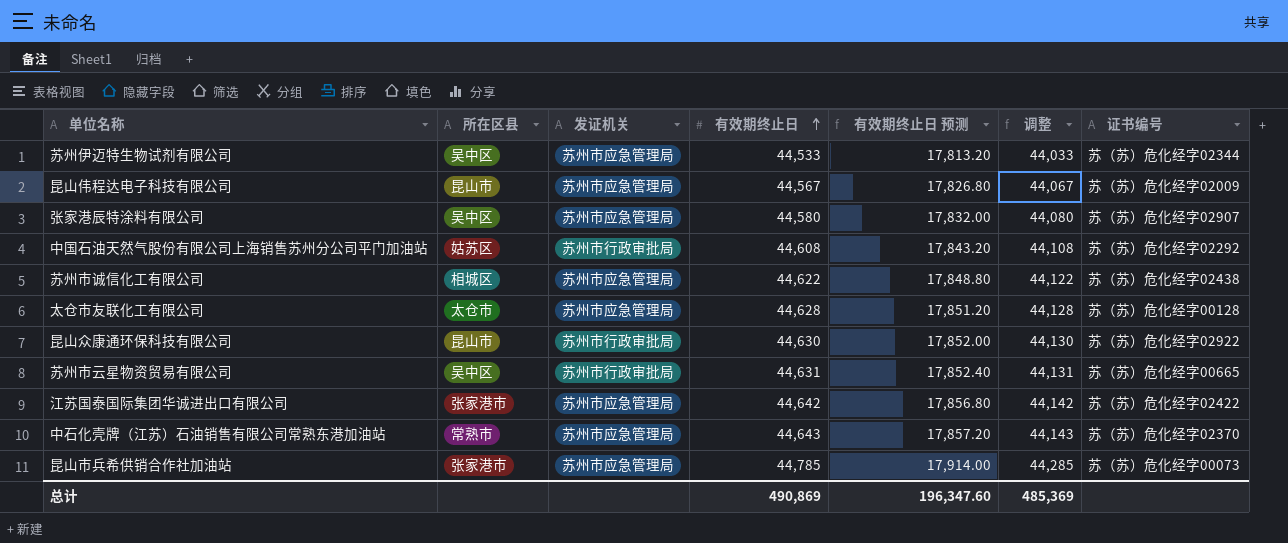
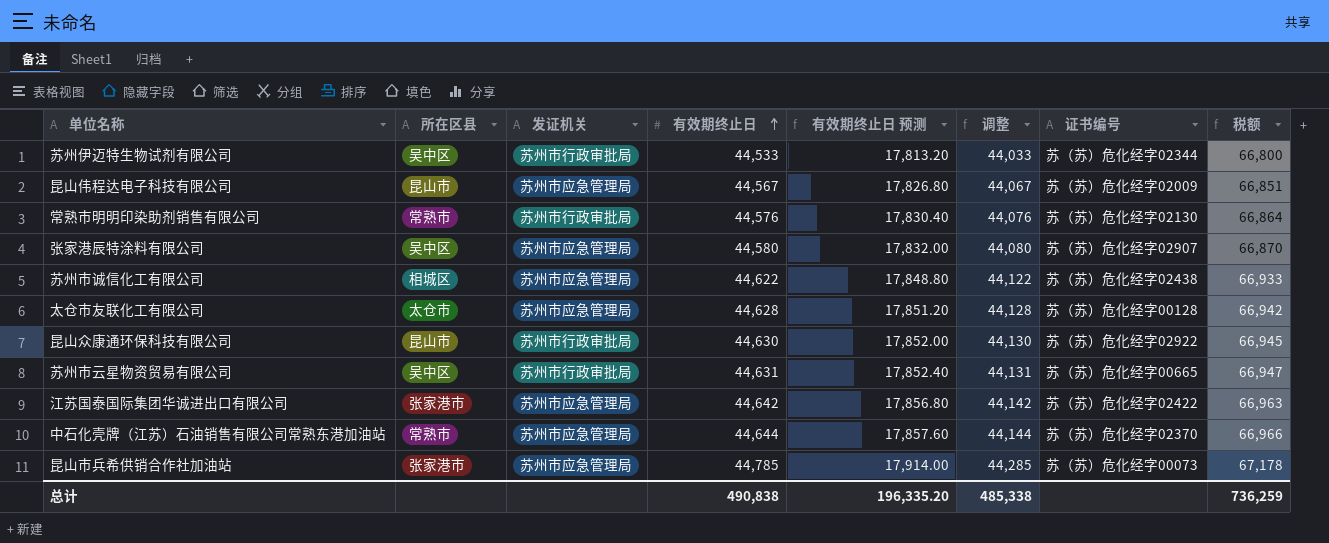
column 税额 | formula: none -> [有效期终止日] * 1.5
row 中国石油天然气股份有限公司上海销售苏州分公司平门加油站: 姑苏区 | 苏州市行政审批局 | 44,608 | 17,843.20 | 44,108 | 苏（苏）危化经字02292 -> none
苏州伊迈特生物试剂有限公司 | 发证机关: 苏州市应急管理局 -> 苏州市行政审批局
row 常熟市明明印染助剂销售有限公司: none -> 常熟市 | 苏州市行政审批局 | 44,576 | 17,830.40 | 44,076 | 苏（苏）危化经字02130 | 66,864
中石化壳牌（江苏）石油销售有限公司常熟东港加油站 | 有效期终止日: 44,643 -> 44,644
中石化壳牌（江苏）石油销售有限公司常熟东港加油站 | 有效期终止日 预测: 17,857.20 -> 17,857.60
中石化壳牌（江苏）石油销售有限公司常熟东港加油站 | 调整: 44,143 -> 44,144
总计 | 有效期终止日: 490,869 -> 490,838
总计 | 有效期终止日 预测: 196,347.60 -> 196,335.20
总计 | 调整: 485,369 -> 485,338

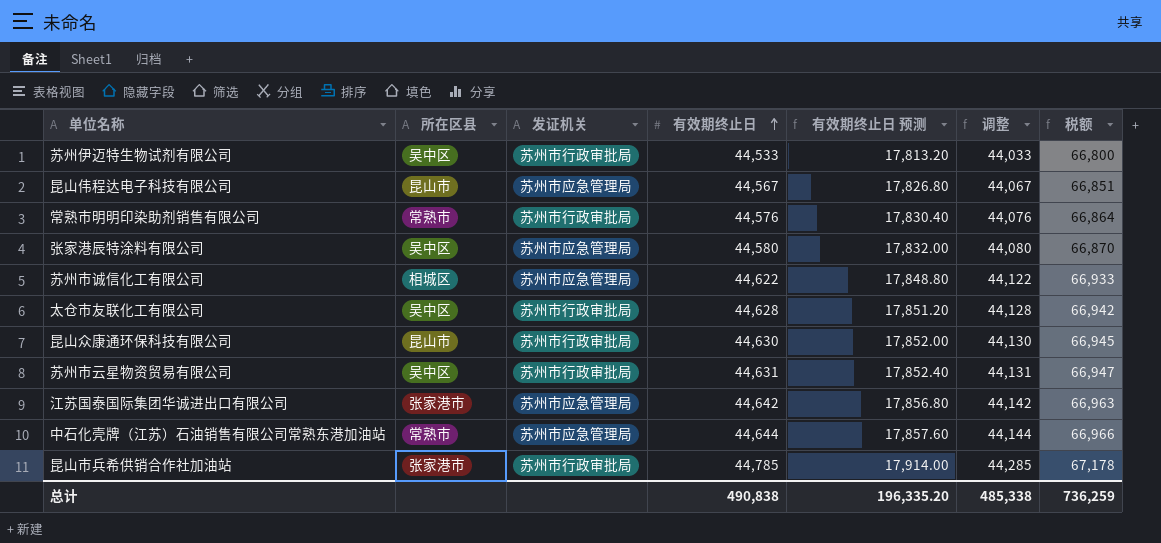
column 证书编号 | position: 7 -> none
太仓市友联化工有限公司 | 所在区县: 太仓市 -> 吴中区
太仓市友联化工有限公司 | 发证机关: 苏州市应急管理局 -> 苏州市行政审批局
昆山市兵希供销合作社加油站 | 发证机关: 苏州市应急管理局 -> 苏州市行政审批局

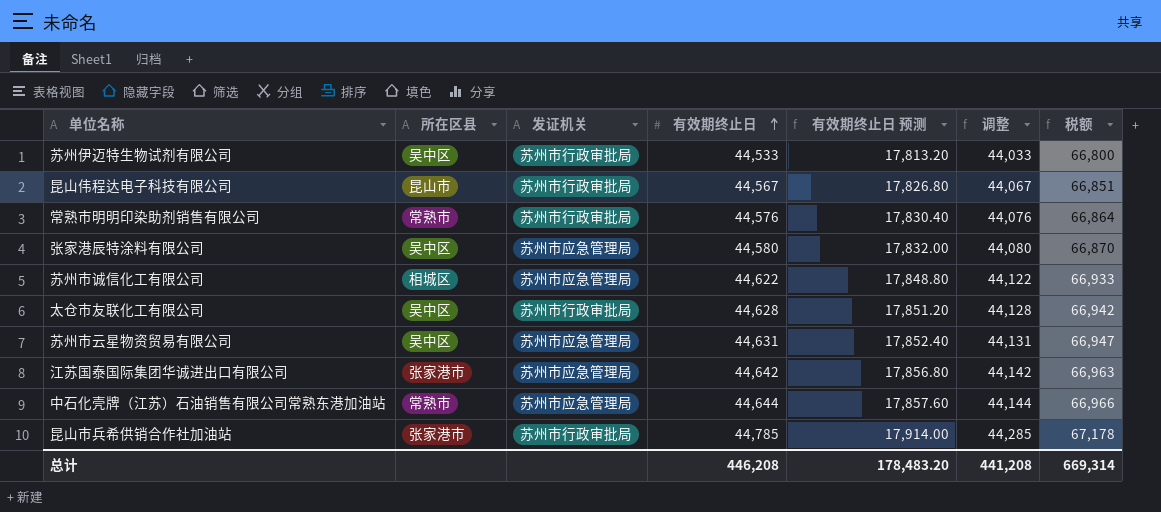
row 昆山众康通环保科技有限公司: 昆山市 | 苏州市行政审批局 | 44,630 | 17,852.00 | 44,130 | 66,945 -> none
昆山伟程达电子科技有限公司 | 发证机关: 苏州市应急管理局 -> 苏州市行政审批局
苏州市云星物资贸易有限公司 | 发证机关: 苏州市行政审批局 -> 苏州市应急管理局
总计 | 有效期终止日: 490,838 -> 446,208
总计 | 有效期终止日 预测: 196,335.20 -> 178,483.20
总计 | 调整: 485,338 -> 441,208
总计 | 税额: 736,259 -> 669,314

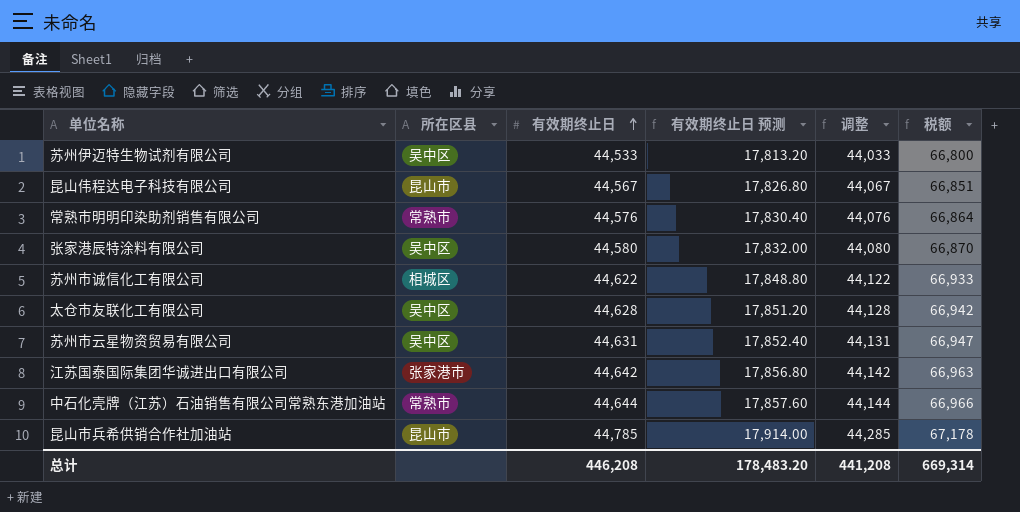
column 发证机关 | position: 3 -> none
昆山市兵希供销合作社加油站 | 所在区县: 张家港市 -> 昆山市

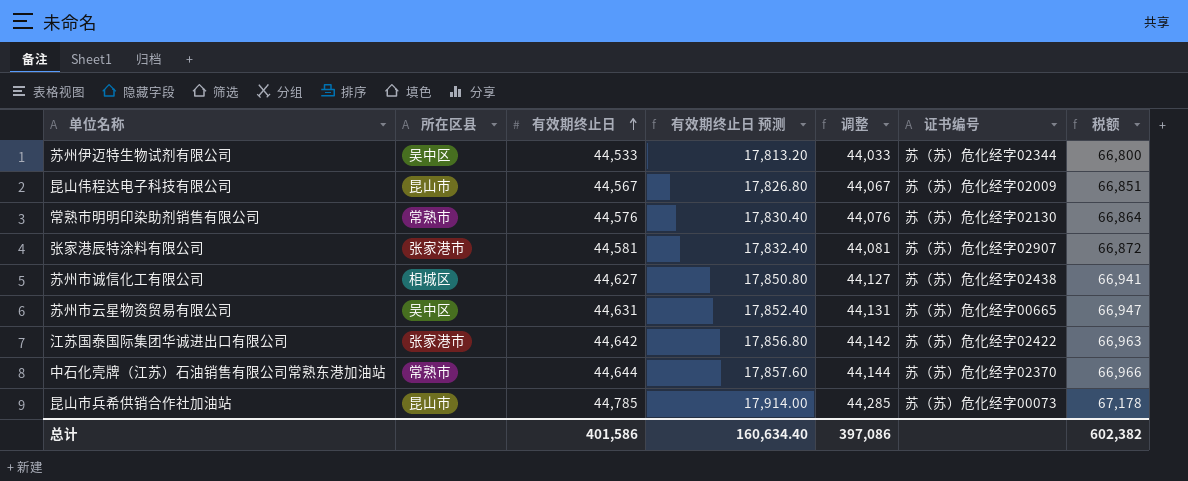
column 证书编号 | position: none -> 6
row 太仓市友联化工有限公司: 吴中区 | 44,628 | 17,851.20 | 44,128 | 66,942 -> none
张家港辰特涂料有限公司 | 所在区县: 吴中区 -> 张家港市
张家港辰特涂料有限公司 | 有效期终止日: 44,580 -> 44,581
张家港辰特涂料有限公司 | 有效期终止日 预测: 17,832.00 -> 17,832.40
张家港辰特涂料有限公司 | 调整: 44,080 -> 44,081
张家港辰特涂料有限公司 | 税额: 66,870 -> 66,872
苏州市诚信化工有限公司 | 有效期终止日: 44,622 -> 44,627
苏州市诚信化工有限公司 | 有效期终止日 预测: 17,848.80 -> 17,850.80
苏州市诚信化工有限公司 | 调整: 44,122 -> 44,127
苏州市诚信化工有限公司 | 税额: 66,933 -> 66,941
总计 | 有效期终止日: 446,208 -> 401,586
总计 | 有效期终止日 预测: 178,483.20 -> 160,634.40
总计 | 调整: 441,208 -> 397,086
总计 | 税额: 669,314 -> 602,382

